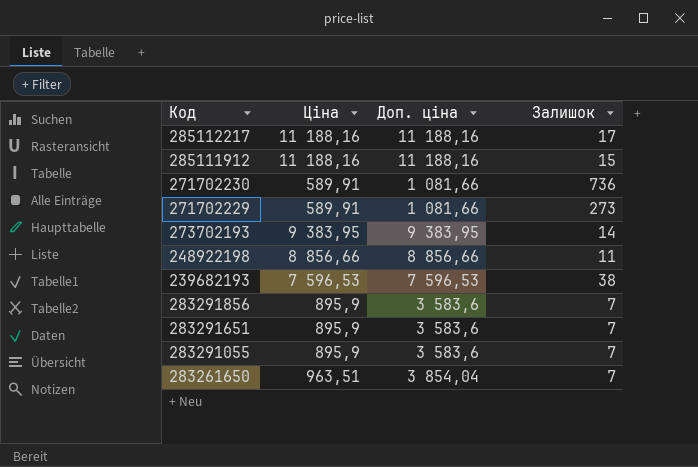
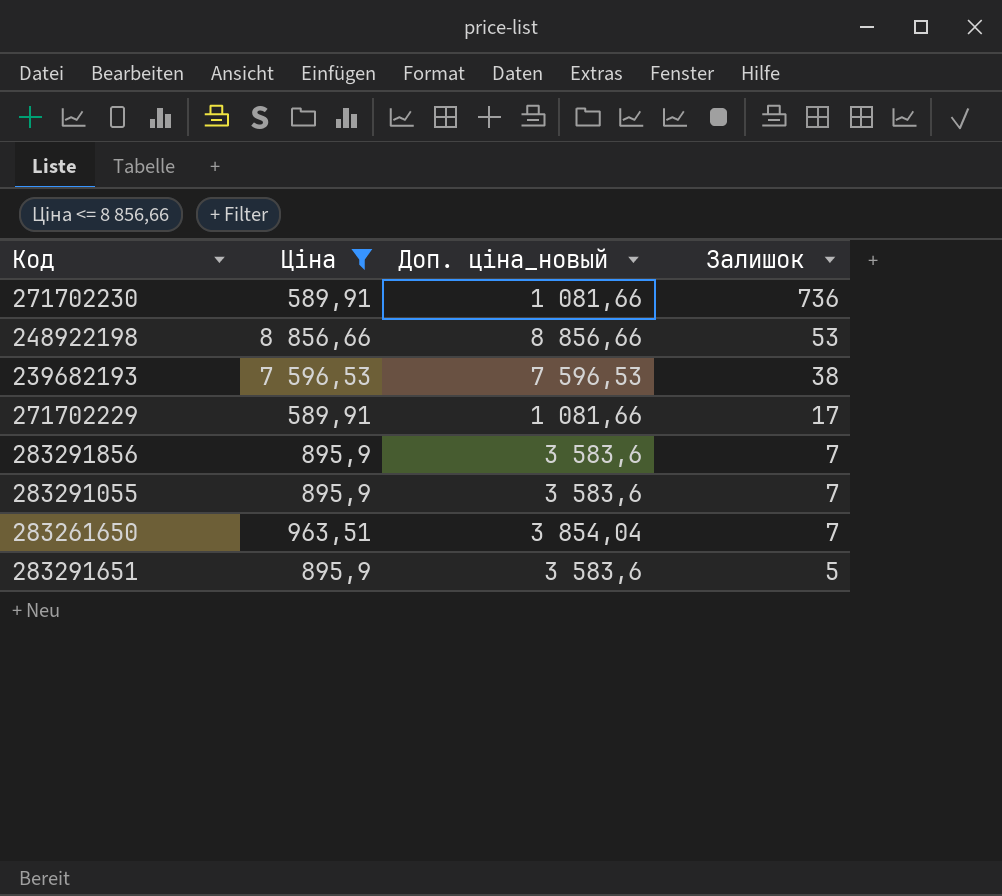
filter: none -> Ціна <= 8 856,66
row order: none -> Залишок descending
column name: Доп. ціна -> Доп. ціна_новый
248922198 | Залишок: 11 -> 53
271702229 | Залишок: 273 -> 17
283291651 | Залишок: 7 -> 5

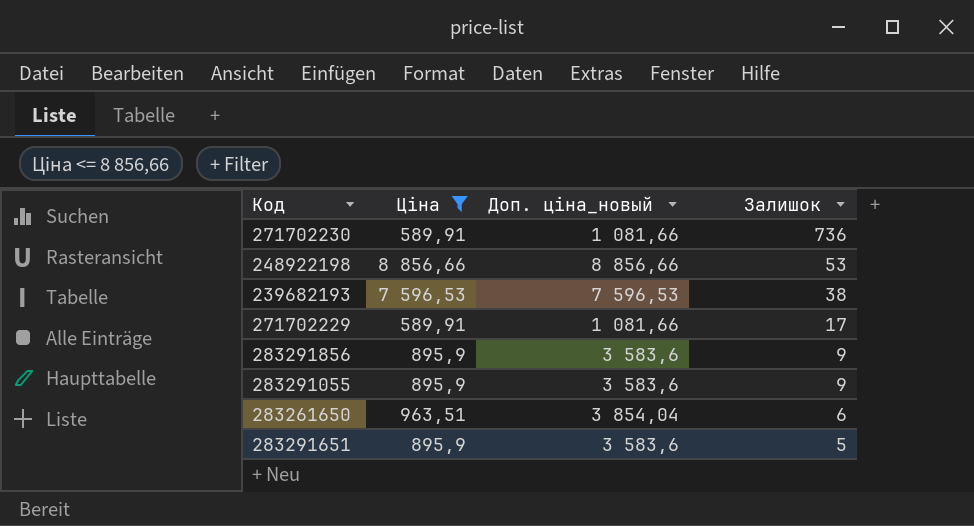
283291856 | Залишок: 7 -> 9
283291055 | Залишок: 7 -> 9
283261650 | Залишок: 7 -> 6

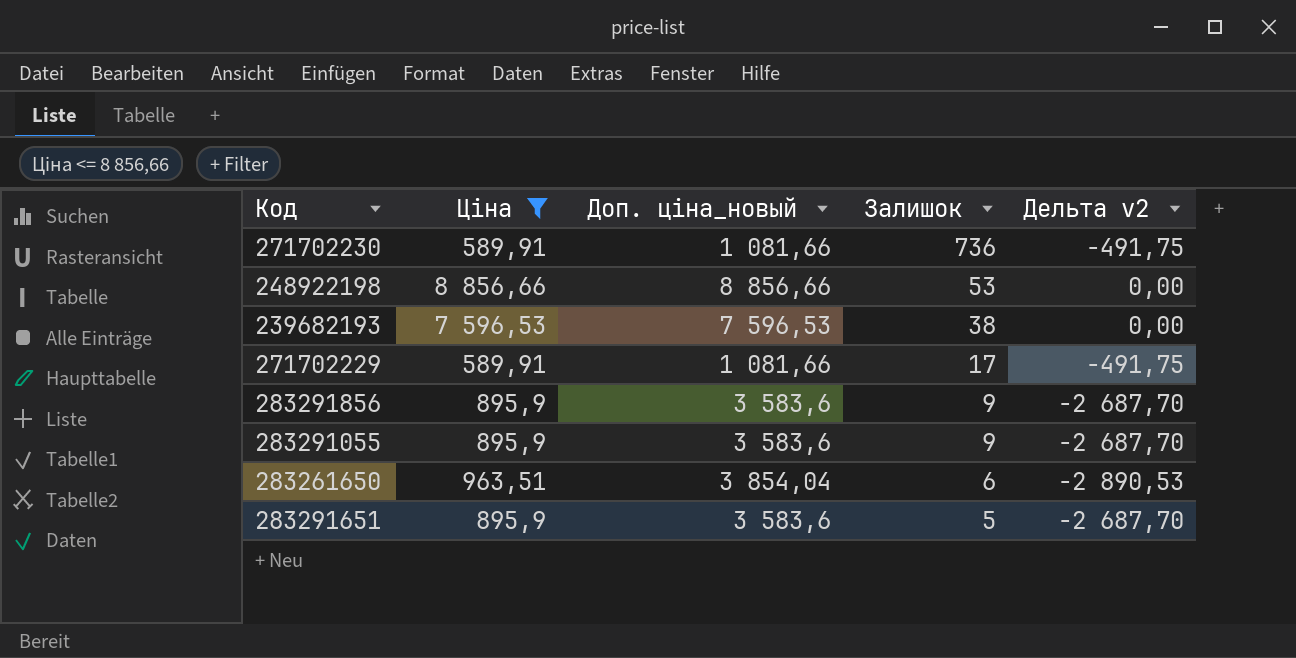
column Дельта v2 | formula: none -> [Ціна] - [Доп. ціна_новый]

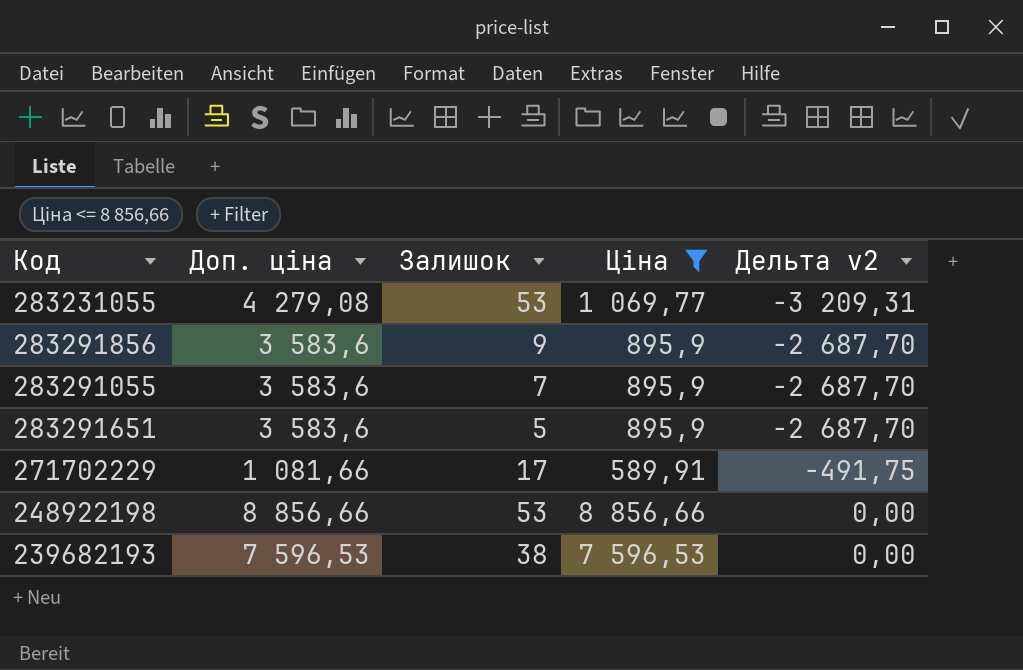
row order: Залишок descending -> Дельта v2 ascending
column name: Доп. ціна_новый -> Доп. ціна
column Ціна | position: 2 -> 4
row 271702230: 589,91 | 1 081,66 | 736 | -491,75 -> none
row 283261650: 963,51 | 3 854,04 | 6 | -2 890,53 -> none
row 283231055: none -> 4 279,08 | 53 | 1 069,77 | -3 209,31
283291055 | Залишок: 9 -> 7

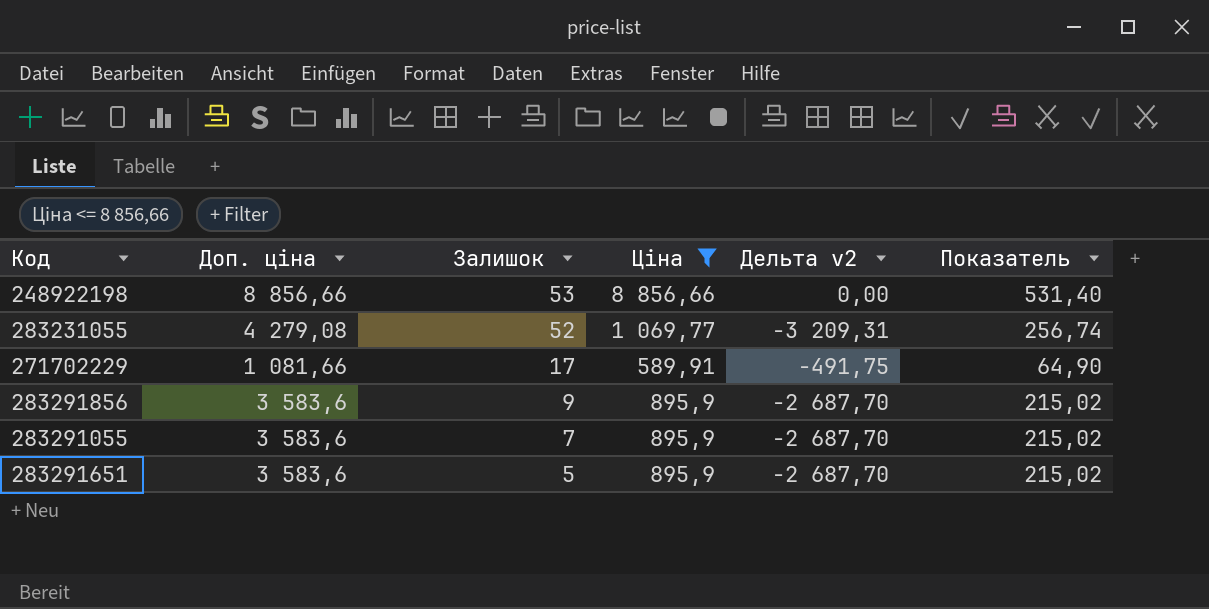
row order: Дельта v2 ascending -> Залишок descending
column Показатель | formula: none -> [Доп. ціна] * 0,06
row 239682193: 7 596,53 | 38 | 7 596,53 | 0,00 -> none
283231055 | Залишок: 53 -> 52

